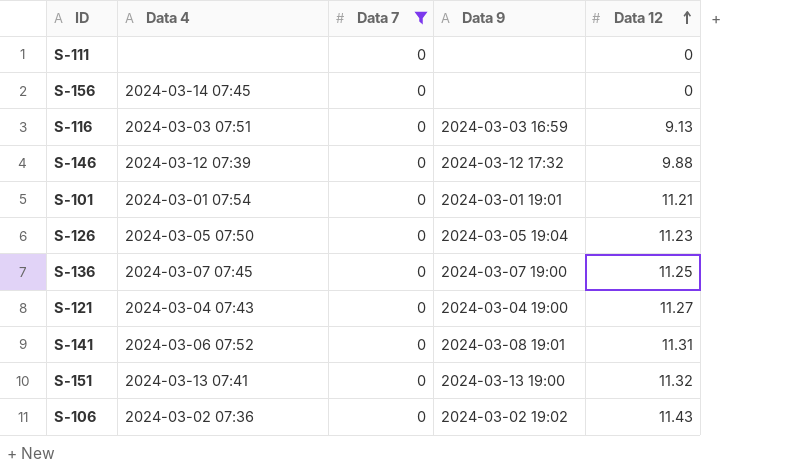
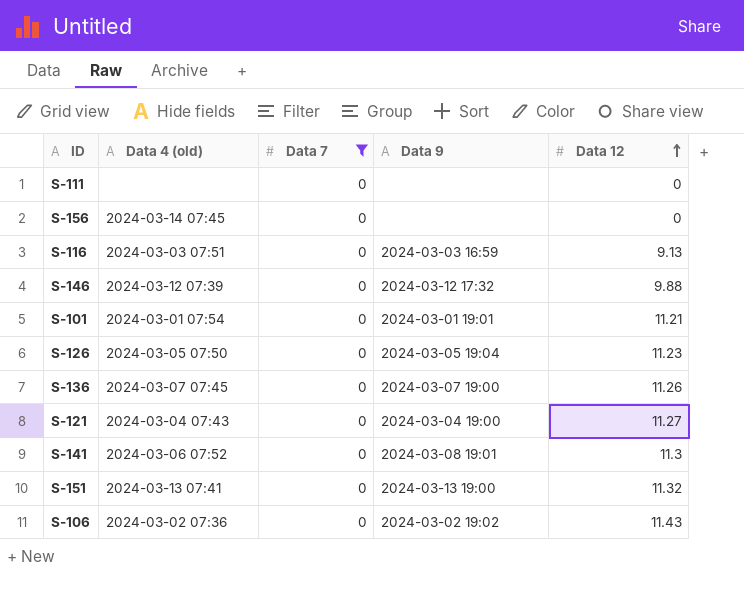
column name: Data 4 -> Data 4 (old)
S-136 | Data 12: 11.25 -> 11.26
S-141 | Data 12: 11.31 -> 11.3

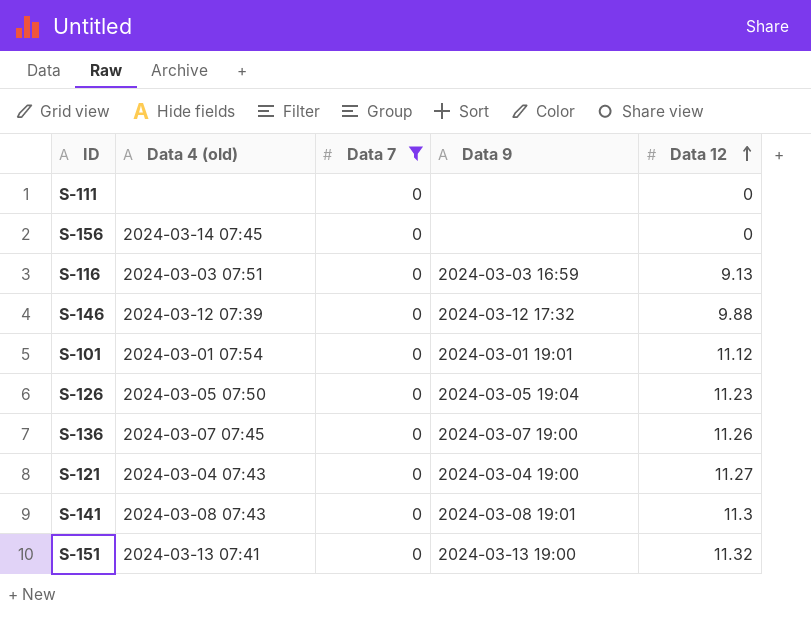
row S-106: 2024-03-02 07:36 | 0 | 2024-03-02 19:02 | 11.43 -> none
S-101 | Data 12: 11.21 -> 11.12
S-141 | Data 4 (old): 2024-03-06 07:52 -> 2024-03-08 07:43

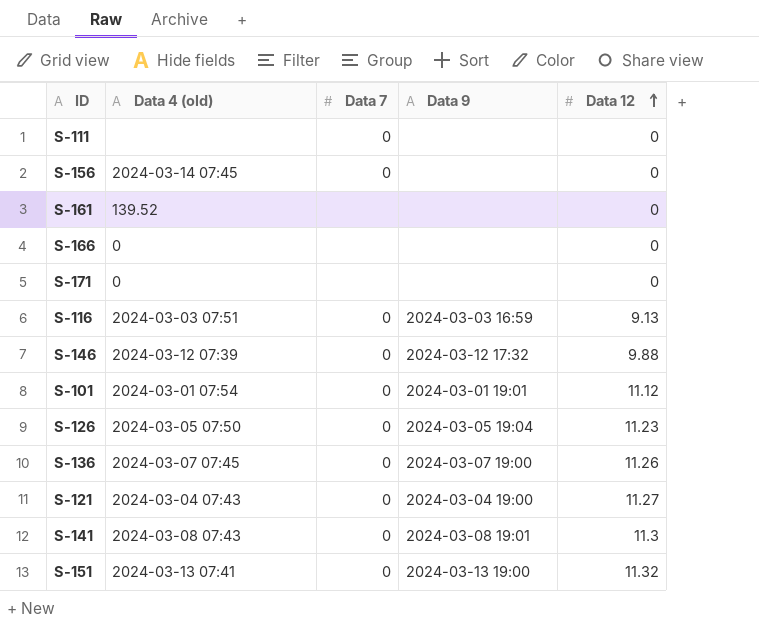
filter: Data 7 = 0 -> none

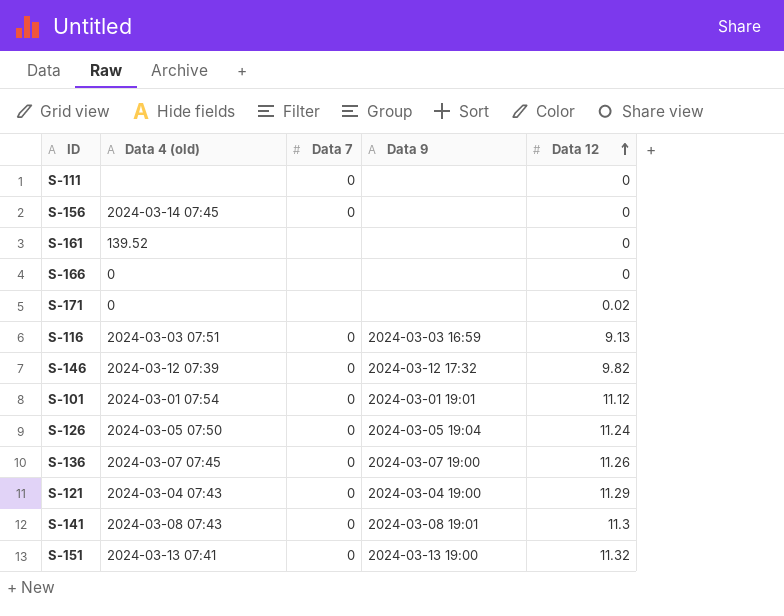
S-171 | Data 12: 0 -> 0.02
S-146 | Data 12: 9.88 -> 9.82
S-126 | Data 12: 11.23 -> 11.24
S-121 | Data 12: 11.27 -> 11.29

